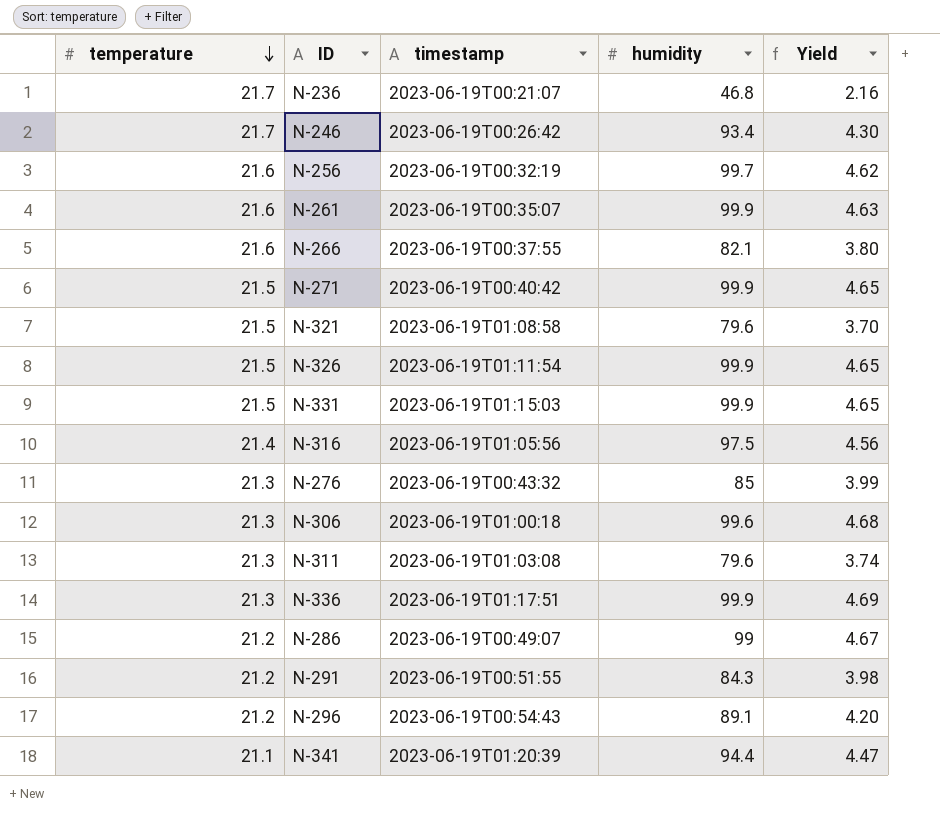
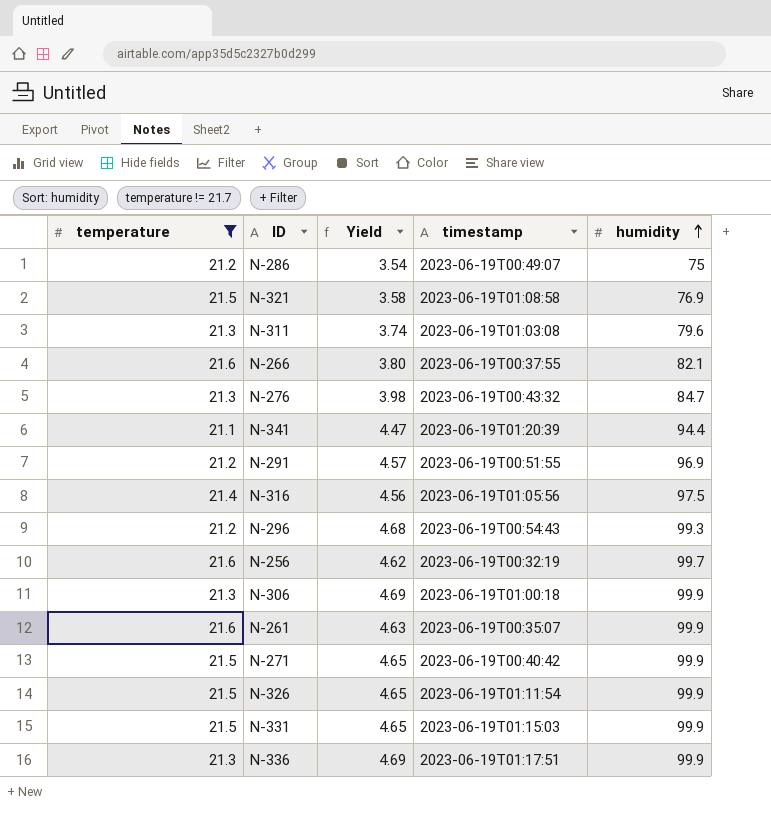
filter: none -> temperature != 21.7
row order: temperature descending -> humidity ascending
column Yield | position: 5 -> 3
N-286 | Yield: 4.67 -> 3.54
N-286 | humidity: 99 -> 75
N-321 | Yield: 3.70 -> 3.58
N-321 | humidity: 79.6 -> 76.9
N-276 | Yield: 3.99 -> 3.98
N-276 | humidity: 85 -> 84.7
N-291 | Yield: 3.98 -> 4.57
N-291 | humidity: 84.3 -> 96.9
N-296 | Yield: 4.20 -> 4.68
N-296 | humidity: 89.1 -> 99.3
N-306 | Yield: 4.68 -> 4.69
N-306 | humidity: 99.6 -> 99.9

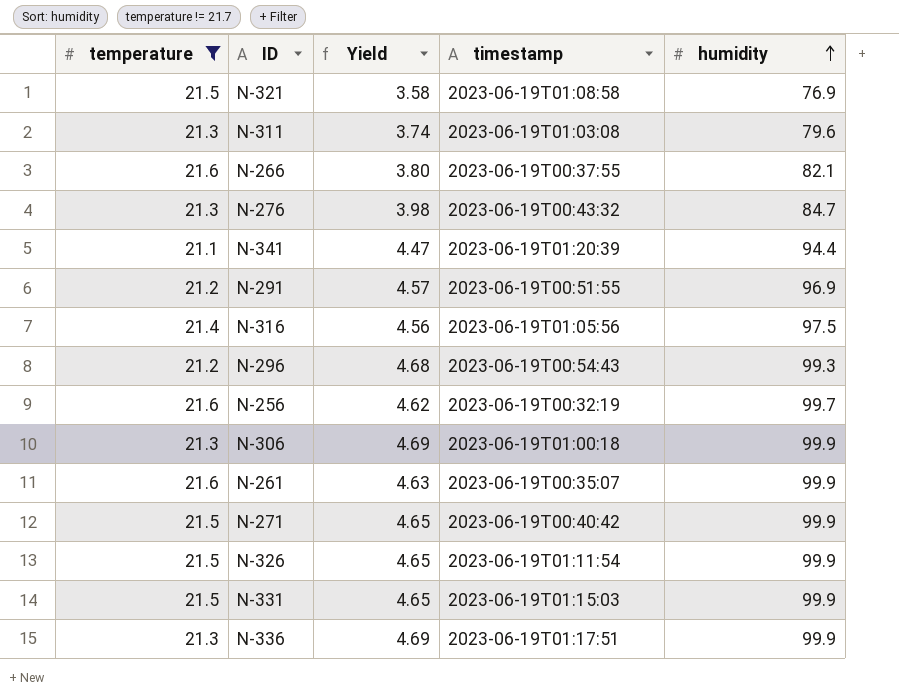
row N-286: 21.2 | 3.54 | 2023-06-19T00:49:07 | 75 -> none

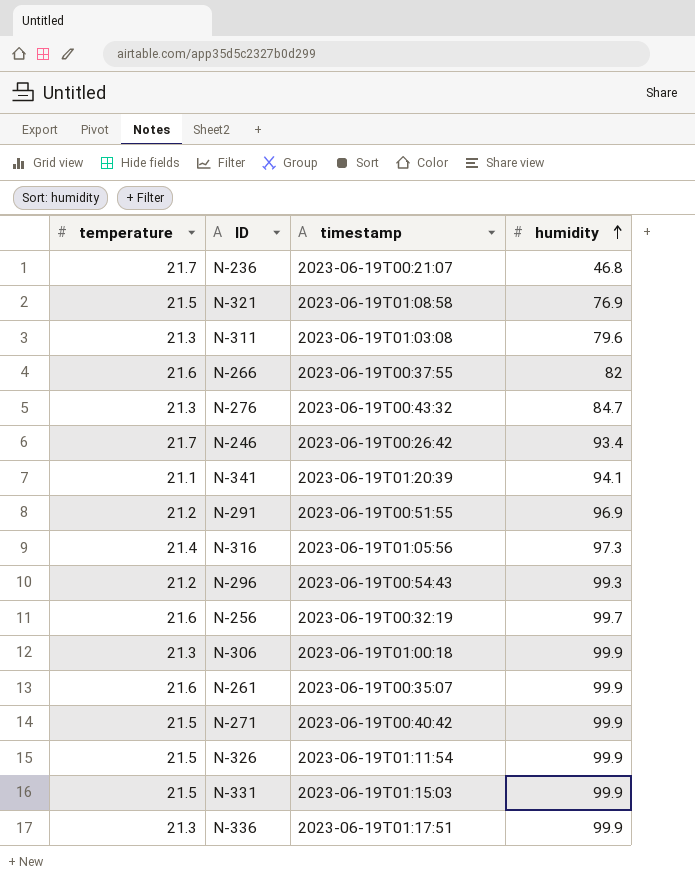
filter: temperature != 21.7 -> none
column Yield | formula: [humidity] / [temperature] -> none
N-266 | humidity: 82.1 -> 82
N-341 | humidity: 94.4 -> 94.1
N-316 | humidity: 97.5 -> 97.3

